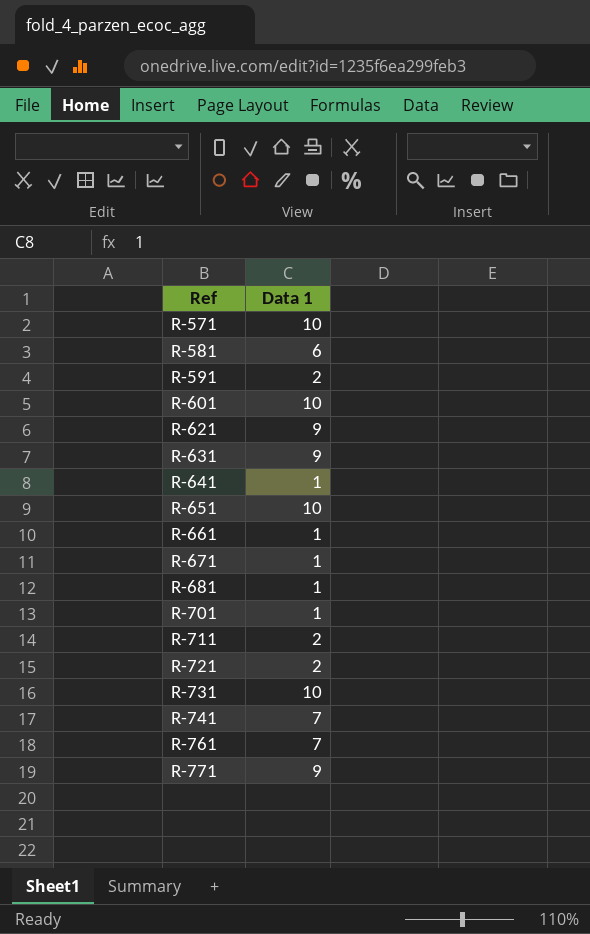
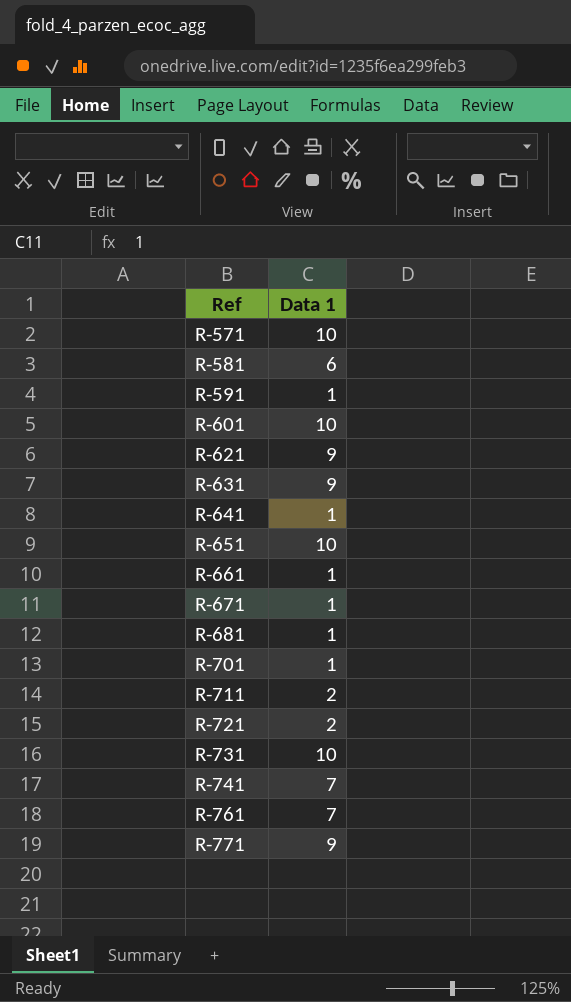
R-591 | Data 1: 2 -> 1

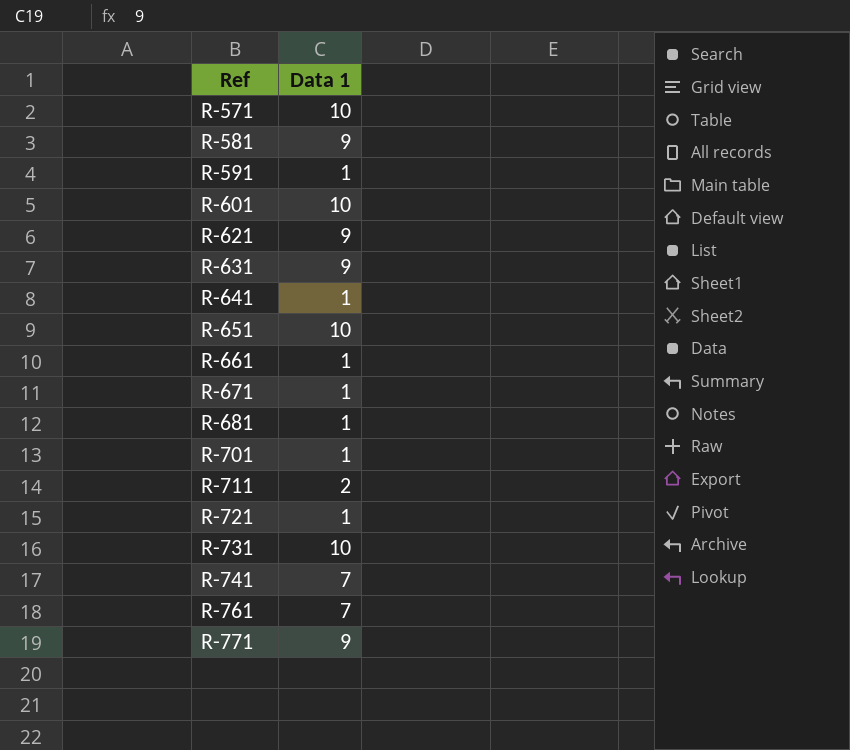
R-581 | Data 1: 6 -> 9
R-721 | Data 1: 2 -> 1

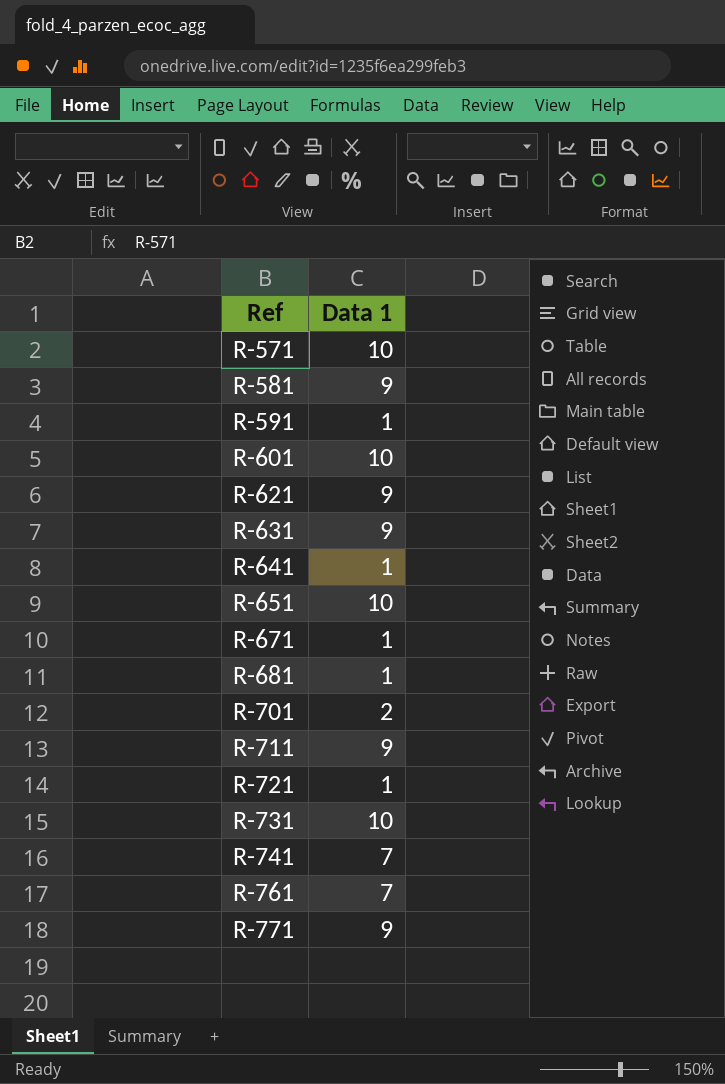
row R-661: 1 -> none
R-701 | Data 1: 1 -> 2
R-711 | Data 1: 2 -> 9

